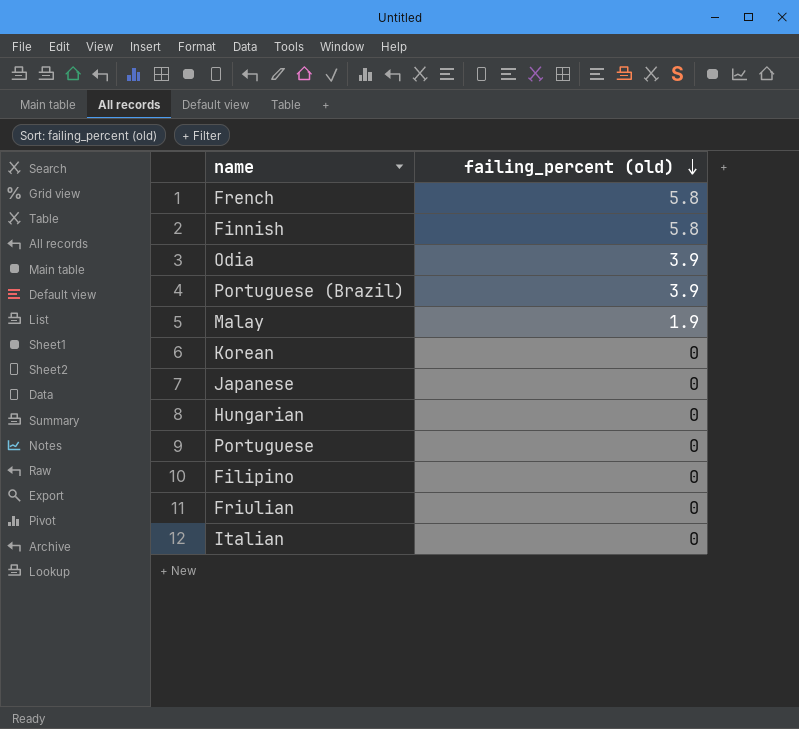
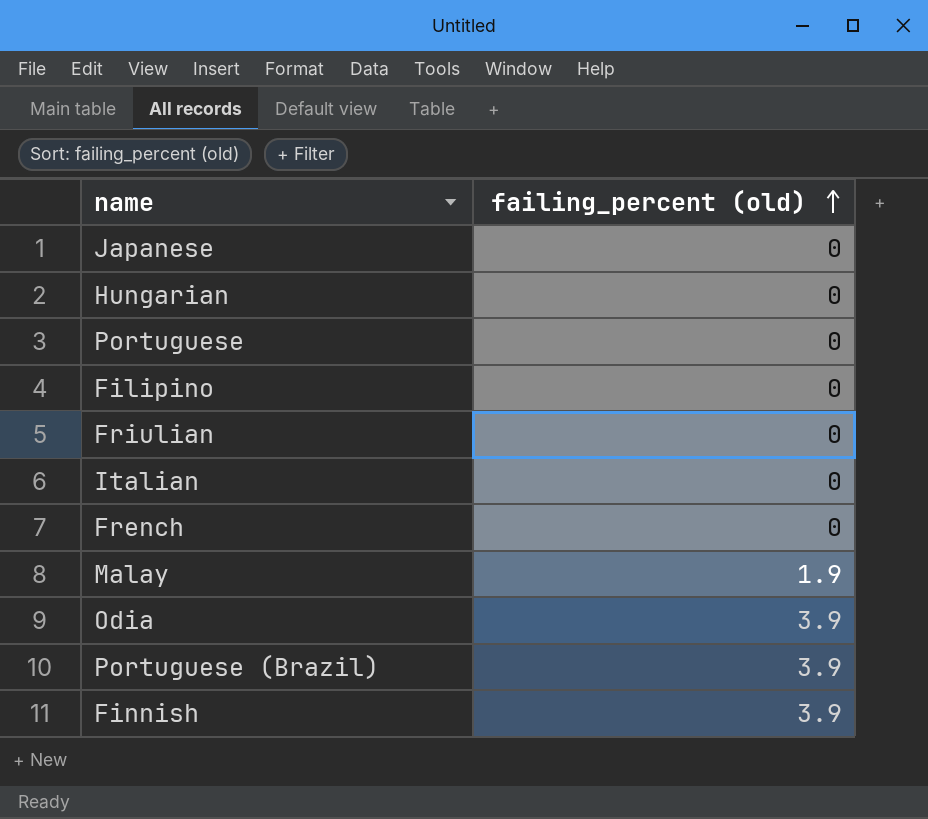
row order: failing_percent (old) descending -> failing_percent (old) ascending
row Korean: 0 -> none
French | failing_percent (old): 5.8 -> 0
Finnish | failing_percent (old): 5.8 -> 3.9

